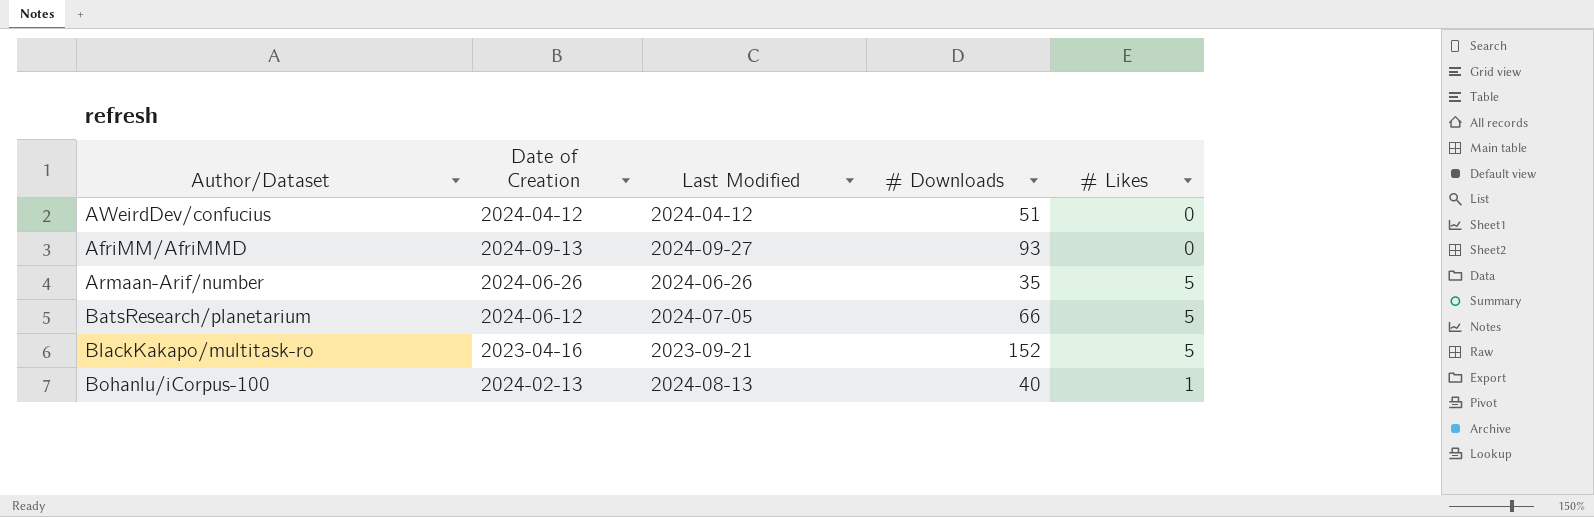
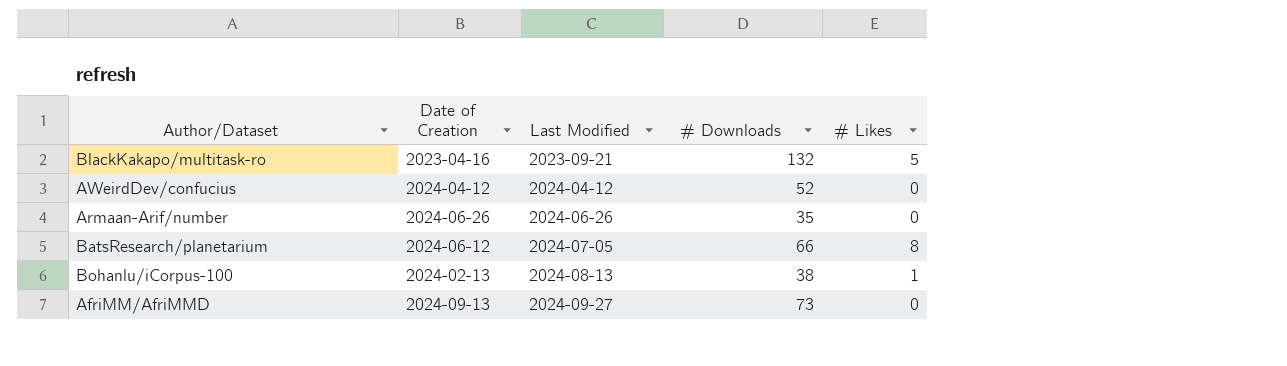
row order: none -> Last Modified ascending
BlackKakapo/multitask-ro | # Downloads: 152 -> 132
AWeirdDev/confucius | # Downloads: 51 -> 52
Armaan-Arif/number | # Likes: 5 -> 0
BatsResearch/planetarium | # Likes: 5 -> 8
Bohanlu/iCorpus-100 | # Downloads: 40 -> 38
AfriMM/AfriMMD | # Downloads: 93 -> 73

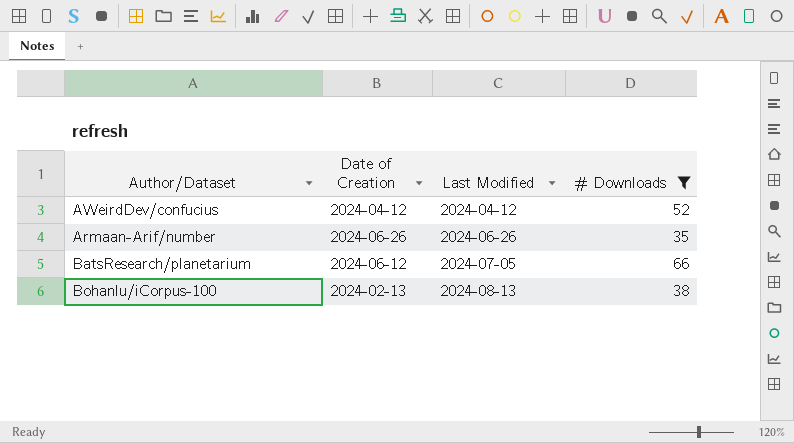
filter: none -> # Downloads <= 66
column # Likes | position: 5 -> none

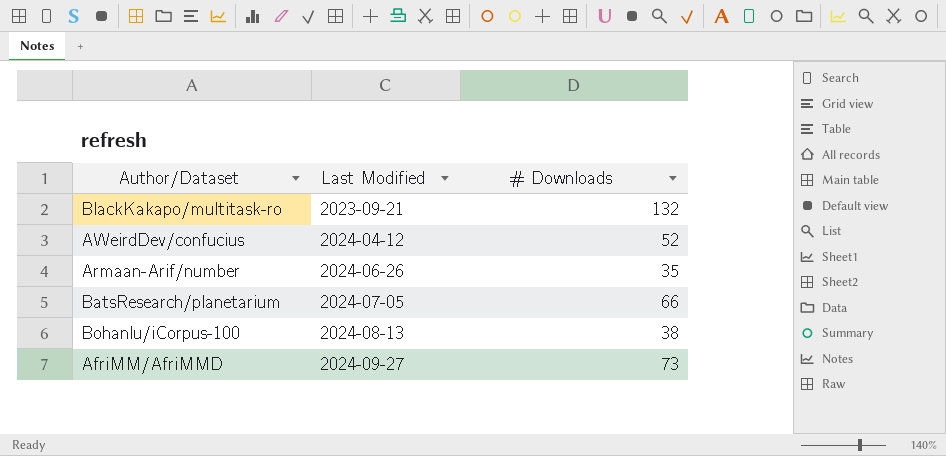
filter: # Downloads <= 66 -> none
column Date of Creation | position: 2 -> none

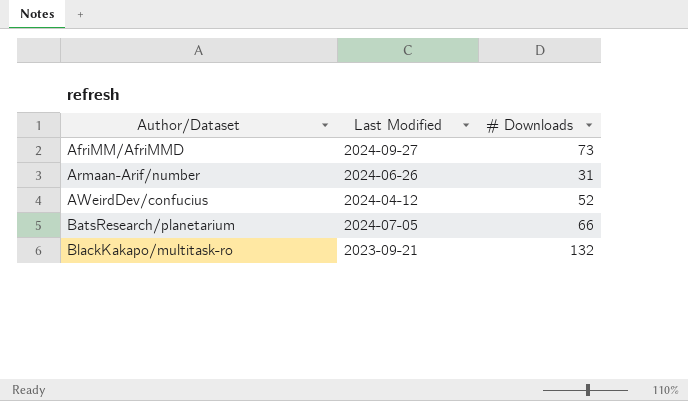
row order: Last Modified ascending -> Author/Dataset ascending
row Bohanlu/iCorpus-100: 2024-08-13 | 38 -> none
Armaan-Arif/number | # Downloads: 35 -> 31

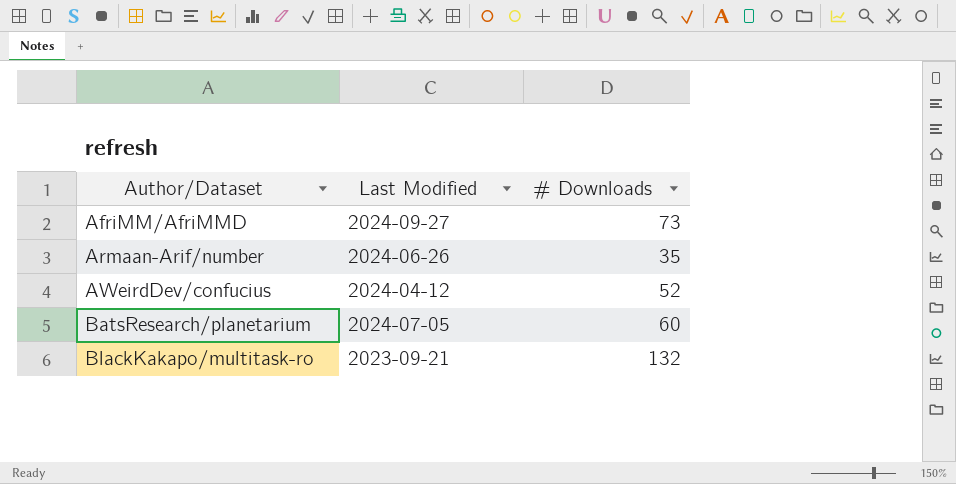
Armaan-Arif/number | # Downloads: 31 -> 35
BatsResearch/planetarium | # Downloads: 66 -> 60

